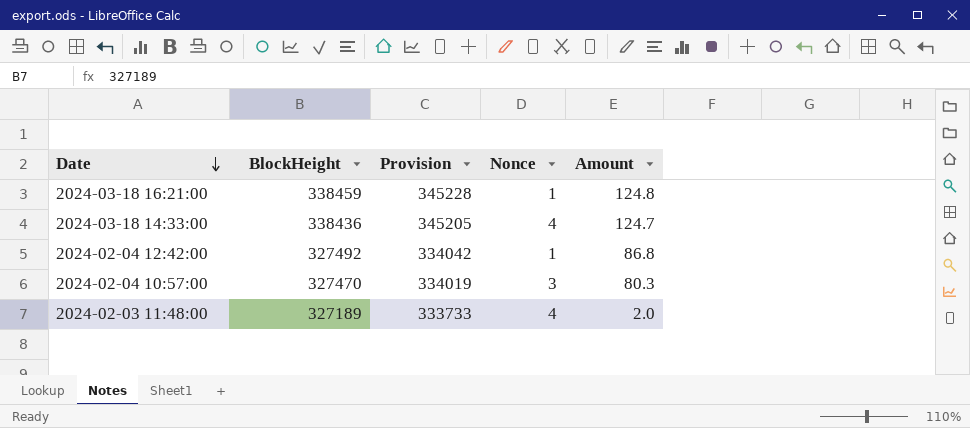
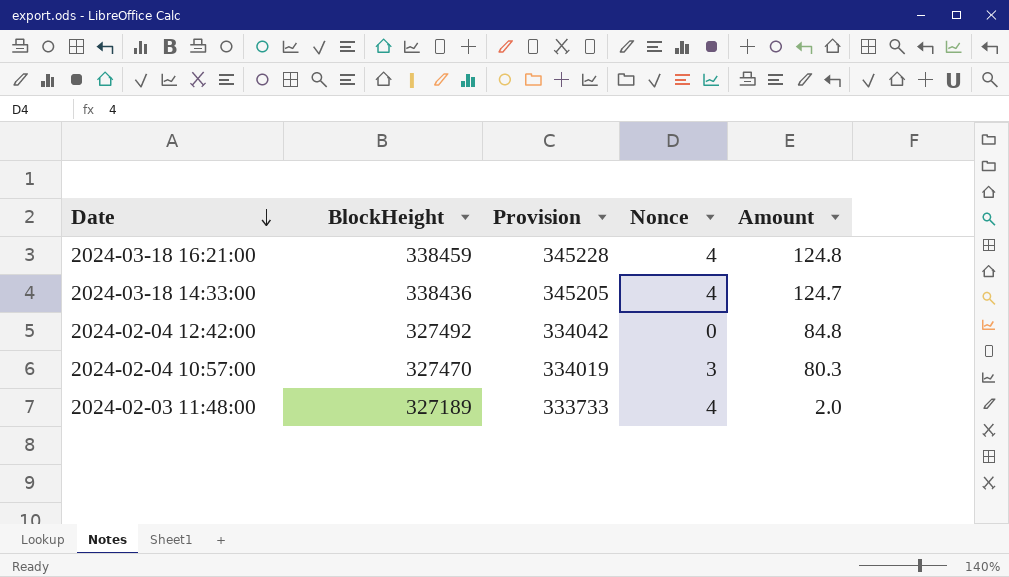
2024-03-18 16:21:00 | Nonce: 1 -> 4
2024-02-04 12:42:00 | Nonce: 1 -> 0
2024-02-04 12:42:00 | Amount: 86.8 -> 84.8

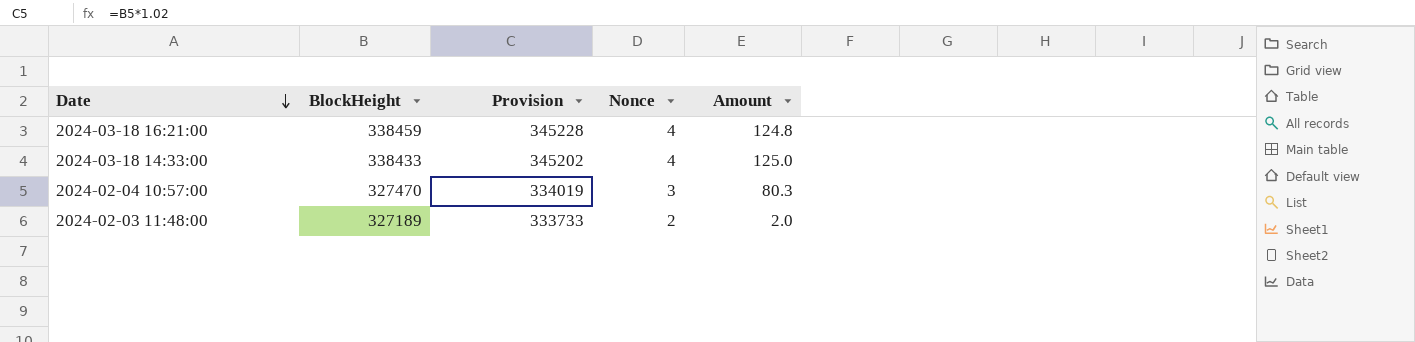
row 2024-02-04 12:42:00: 327492 | 334042 | 0 | 84.8 -> none
2024-03-18 14:33:00 | BlockHeight: 338436 -> 338433
2024-03-18 14:33:00 | Provision: 345205 -> 345202
2024-03-18 14:33:00 | Amount: 124.7 -> 125.0
2024-02-03 11:48:00 | Nonce: 4 -> 2

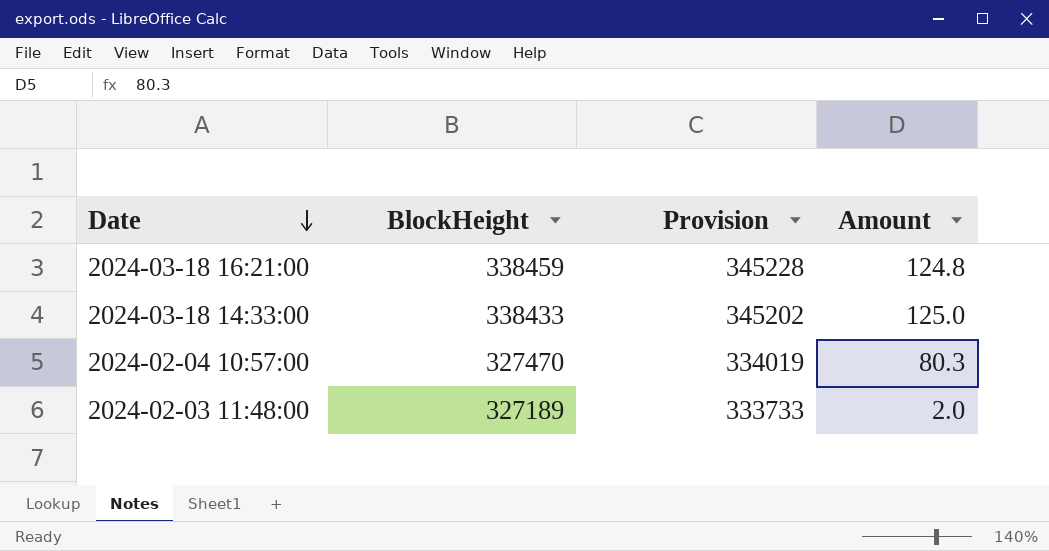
column Nonce | position: 4 -> none

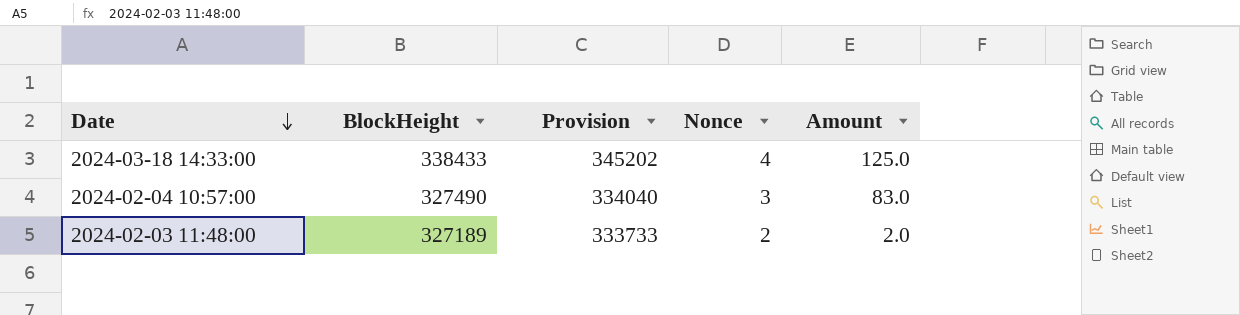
column Nonce | position: none -> 4
row 2024-03-18 16:21:00: 338459 | 345228 | 124.8 -> none
2024-02-04 10:57:00 | BlockHeight: 327470 -> 327490
2024-02-04 10:57:00 | Provision: 334019 -> 334040
2024-02-04 10:57:00 | Amount: 80.3 -> 83.0

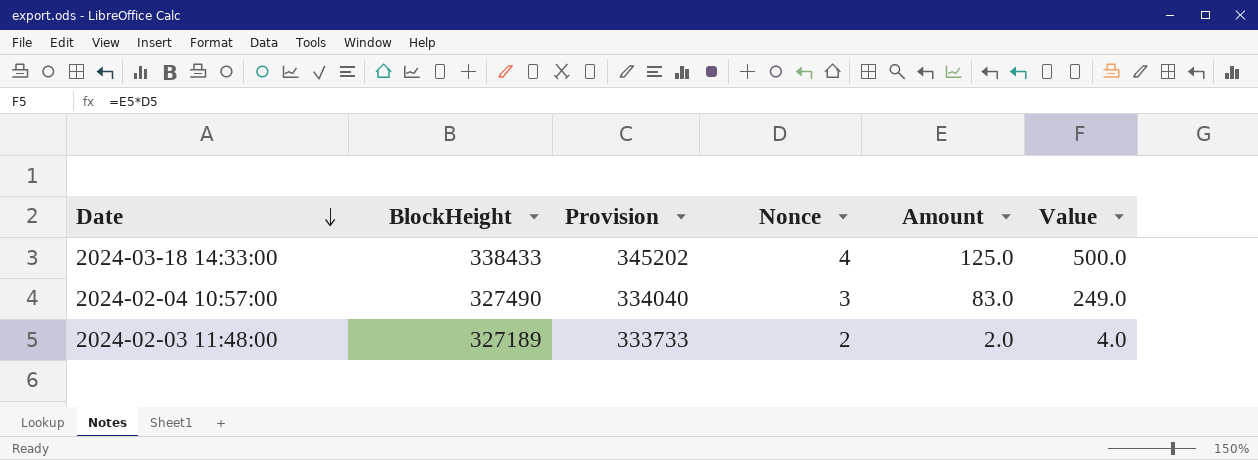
column Value | formula: none -> [Nonce] * [Amount]

